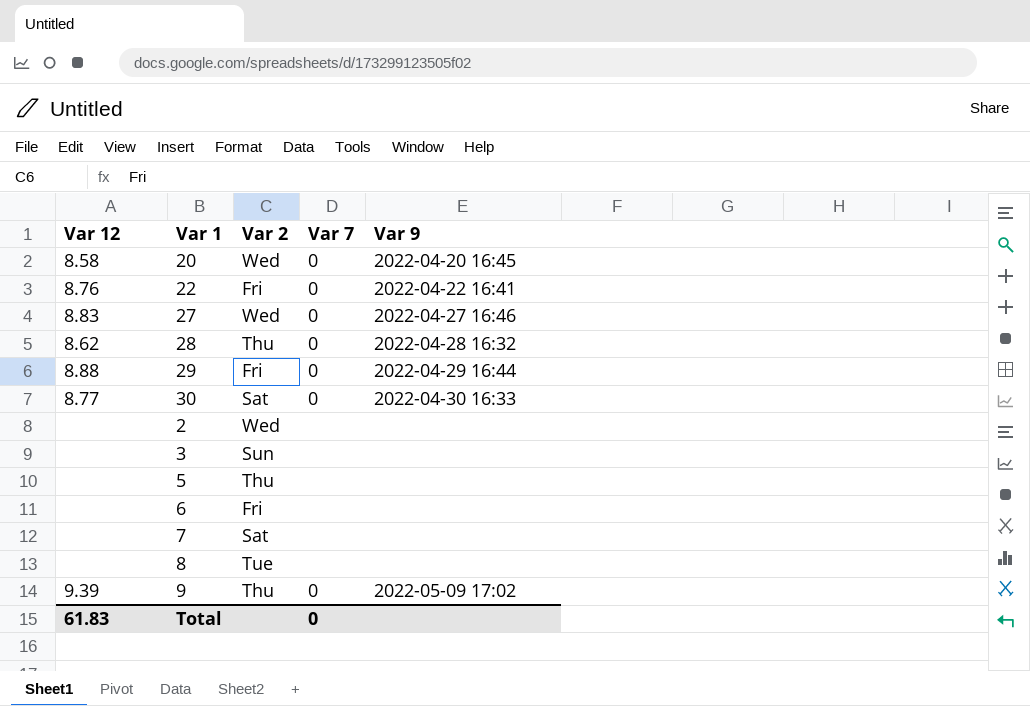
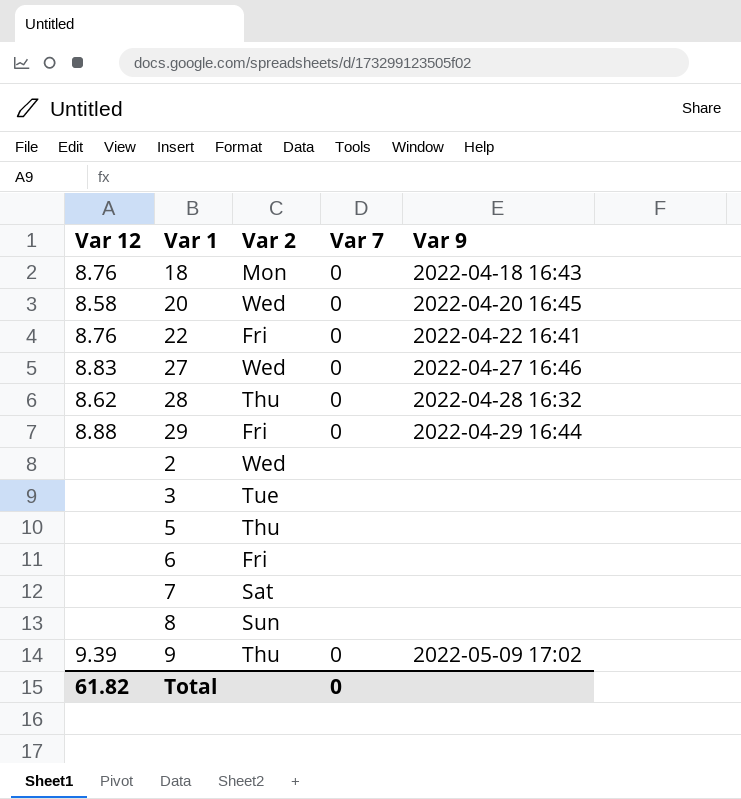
row 30: 8.77 | Sat | 0 | 2022-04-30 16:33 -> none
row 18: none -> 8.76 | Mon | 0 | 2022-04-18 16:43
3 | Var 2: Sun -> Tue
8 | Var 2: Tue -> Sun
Total | Var 12: 61.83 -> 61.82

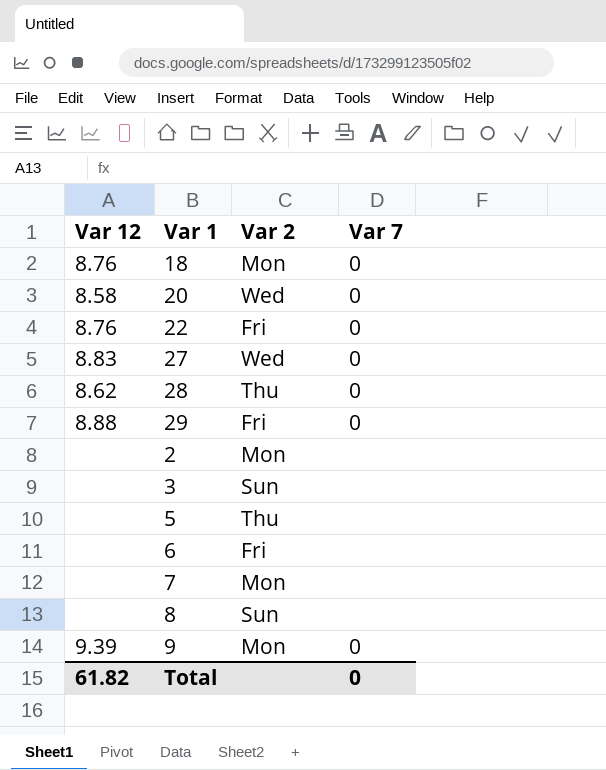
column Var 9 | position: 5 -> none
2 | Var 2: Wed -> Mon
3 | Var 2: Tue -> Sun
7 | Var 2: Sat -> Mon
9 | Var 2: Thu -> Mon

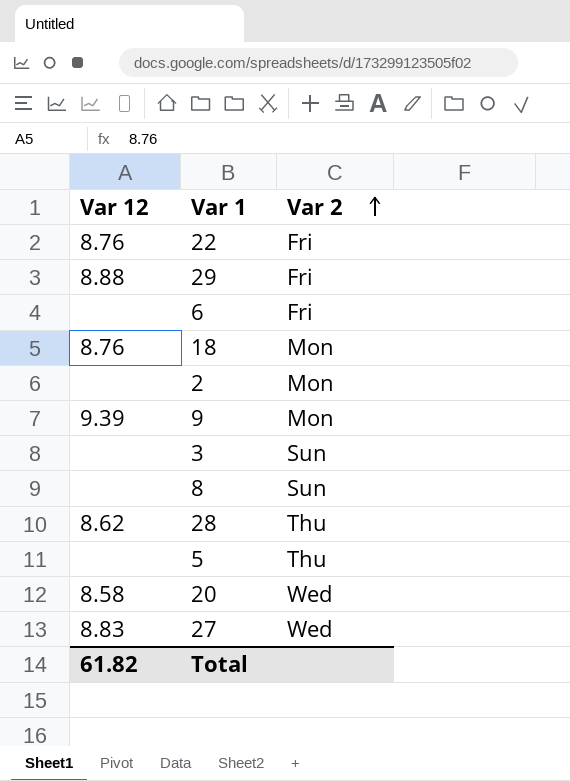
row order: none -> Var 2 ascending
column Var 7 | position: 4 -> none
row 7: none | Mon | none -> none

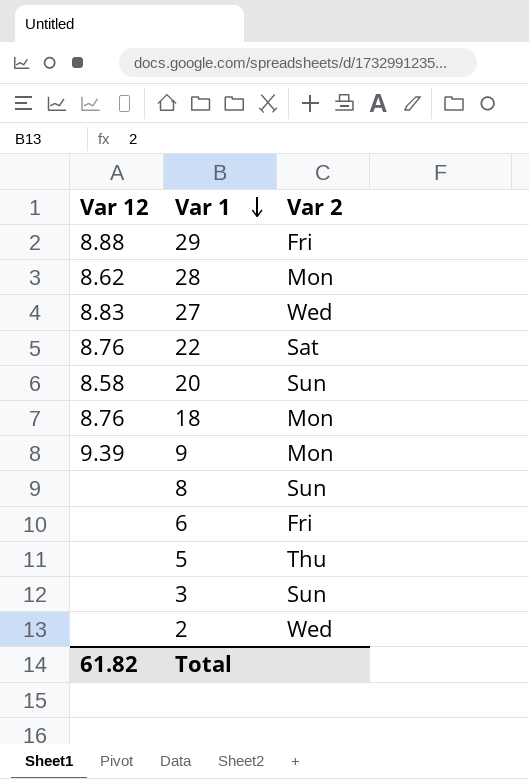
row order: Var 2 ascending -> Var 1 descending
28 | Var 2: Thu -> Mon
22 | Var 2: Fri -> Sat
20 | Var 2: Wed -> Sun
2 | Var 2: Mon -> Wed

